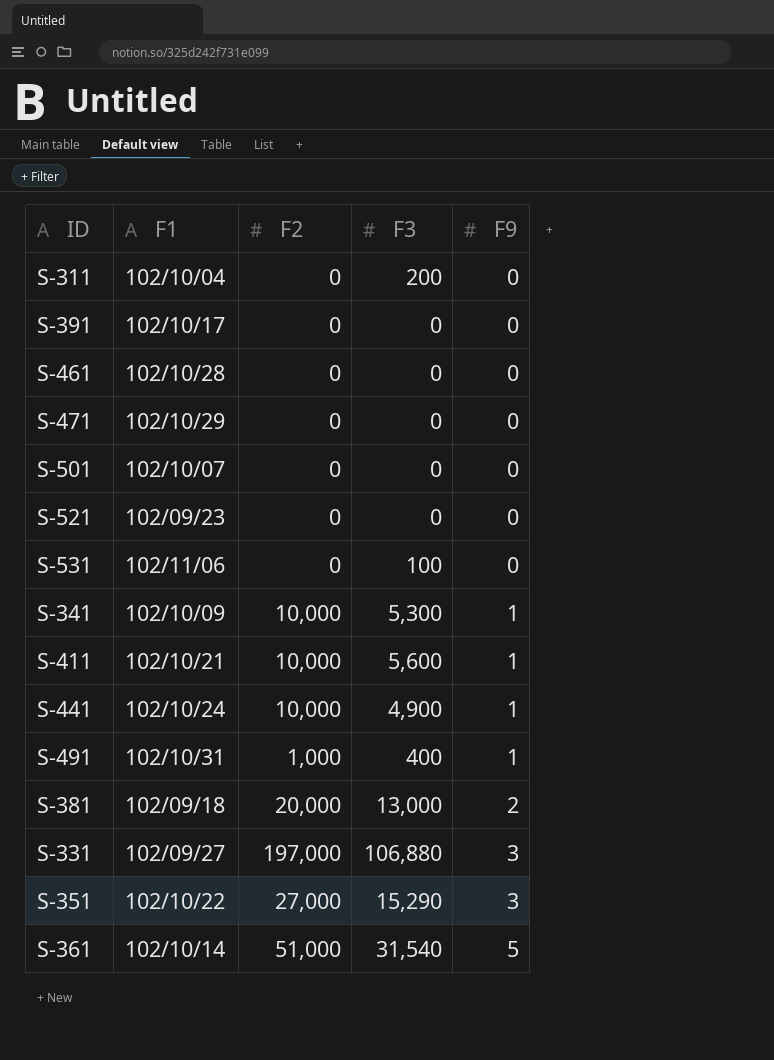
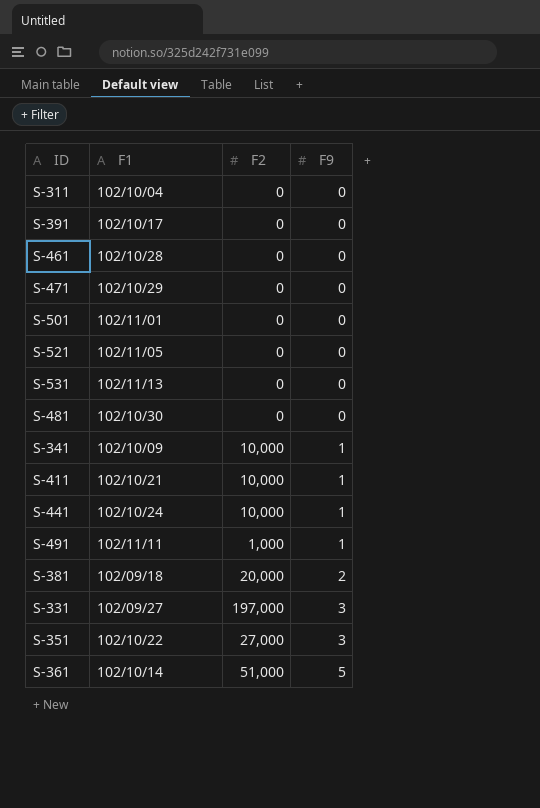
column F3 | position: 4 -> none
S-501 | F1: 102/10/07 -> 102/11/01
S-521 | F1: 102/09/23 -> 102/11/05
S-531 | F1: 102/11/06 -> 102/11/13
row S-481: none -> 102/10/30 | 0 | 0
S-491 | F1: 102/10/31 -> 102/11/11

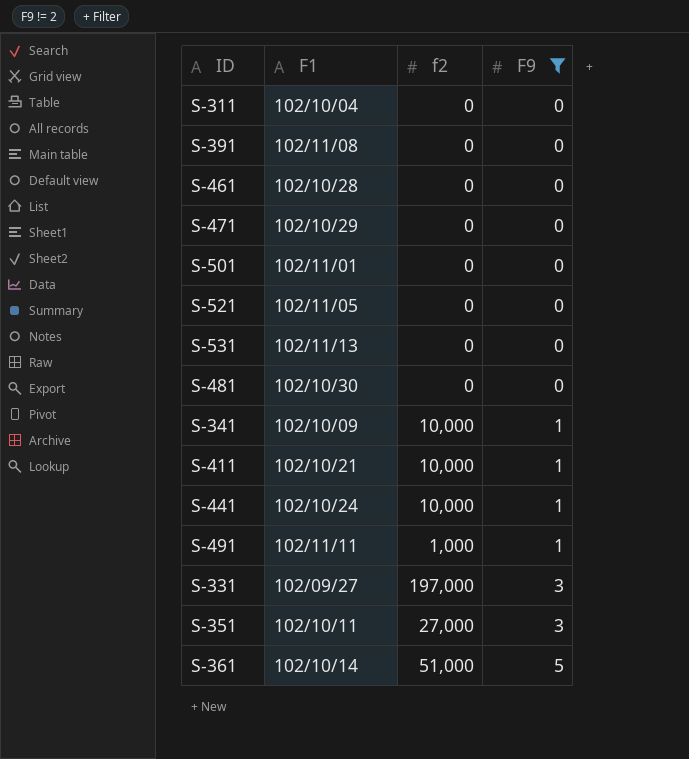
filter: none -> F9 != 2
column name: F2 -> f2
S-391 | F1: 102/10/17 -> 102/11/08
S-351 | F1: 102/10/22 -> 102/10/11

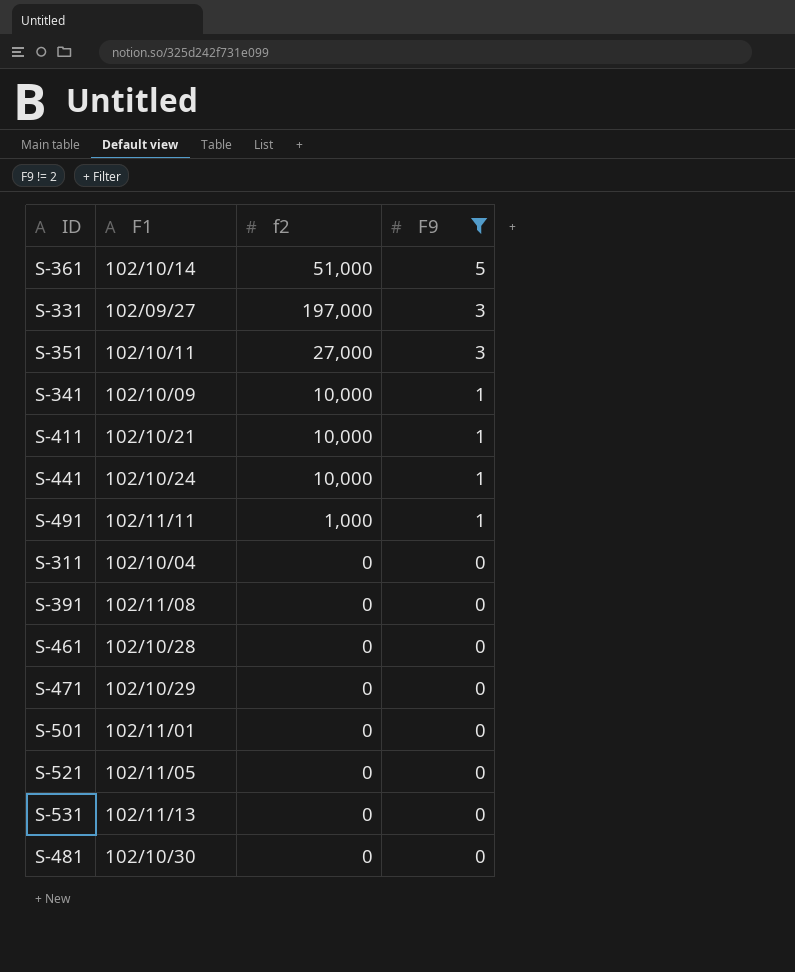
row order: F9 ascending -> F9 descending

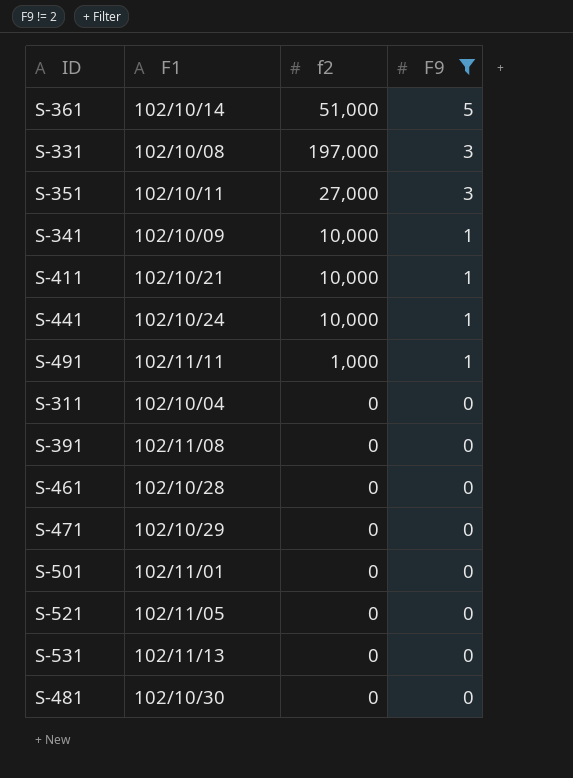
S-331 | F1: 102/09/27 -> 102/10/08

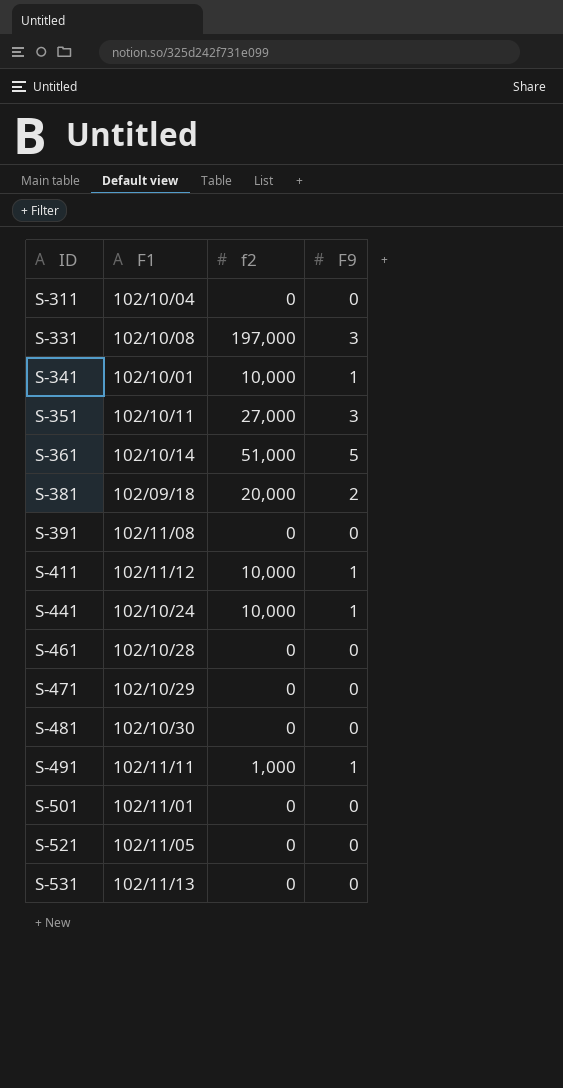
filter: F9 != 2 -> none
row order: F9 descending -> ID ascending
S-341 | F1: 102/10/09 -> 102/10/01
S-411 | F1: 102/10/21 -> 102/11/12

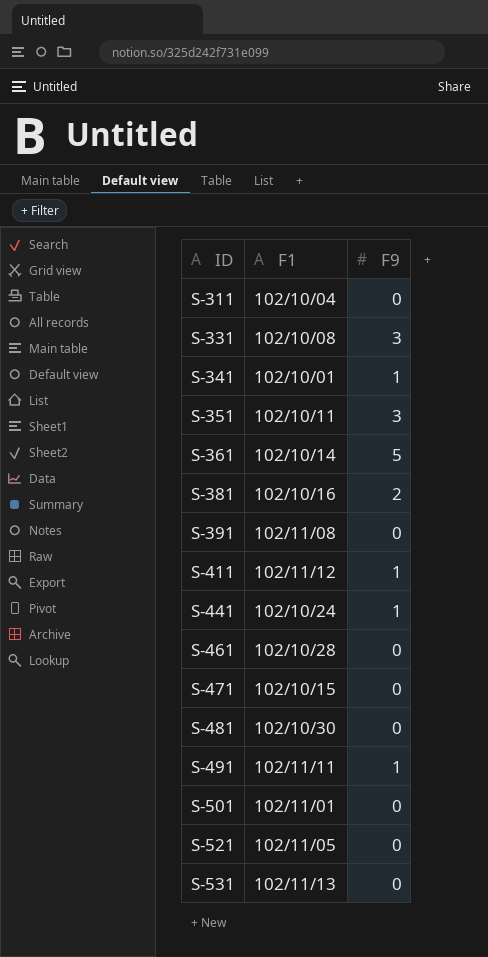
column f2 | position: 3 -> none
S-381 | F1: 102/09/18 -> 102/10/16
S-471 | F1: 102/10/29 -> 102/10/15

